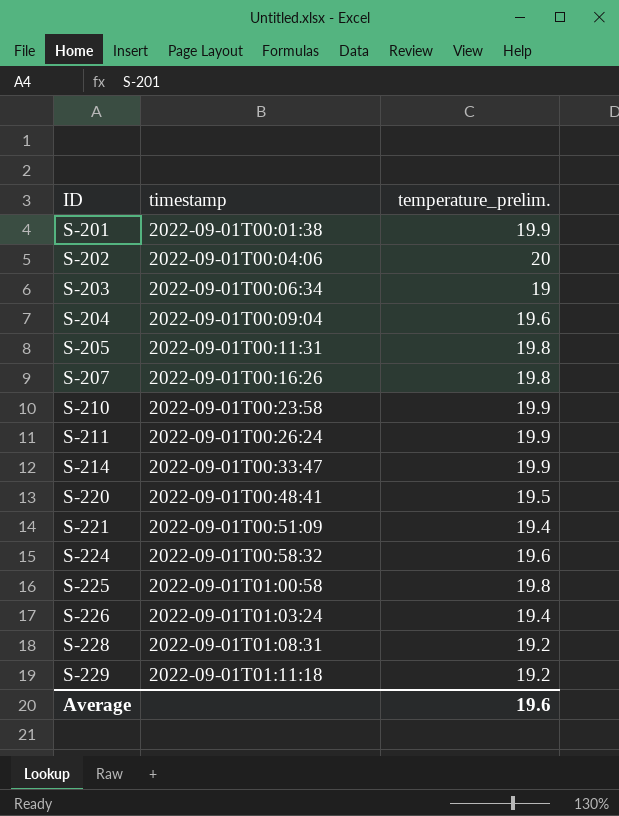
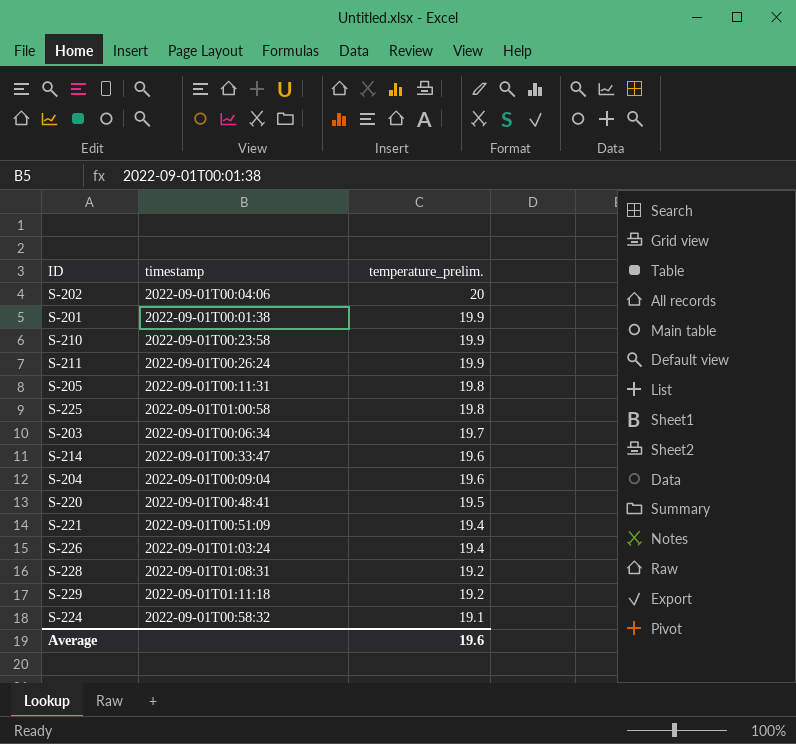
row order: ID ascending -> temperature_prelim. descending
row S-207: 2022-09-01T00:16:26 | 19.8 -> none
S-203 | temperature_prelim.: 19 -> 19.7
S-214 | temperature_prelim.: 19.9 -> 19.6
S-224 | temperature_prelim.: 19.6 -> 19.1

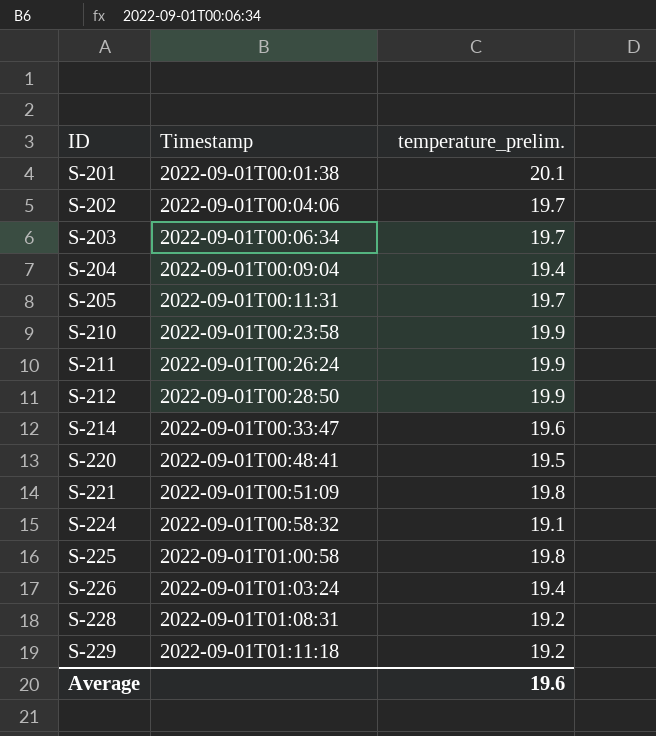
row order: temperature_prelim. descending -> ID ascending
column name: timestamp -> Timestamp
S-201 | temperature_prelim.: 19.9 -> 20.1
S-202 | temperature_prelim.: 20 -> 19.7
S-204 | temperature_prelim.: 19.6 -> 19.4
S-205 | temperature_prelim.: 19.8 -> 19.7
row S-212: none -> 2022-09-01T00:28:50 | 19.9
S-221 | temperature_prelim.: 19.4 -> 19.8

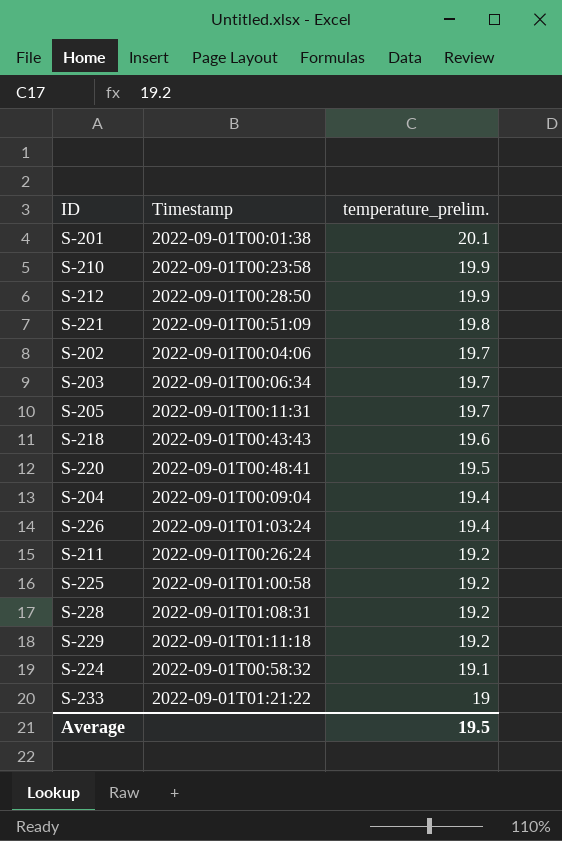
row order: ID ascending -> temperature_prelim. descending
row S-214: 2022-09-01T00:33:47 | 19.6 -> none
row S-218: none -> 2022-09-01T00:43:43 | 19.6
S-211 | temperature_prelim.: 19.9 -> 19.2
S-225 | temperature_prelim.: 19.8 -> 19.2
row S-233: none -> 2022-09-01T01:21:22 | 19
Average | temperature_prelim.: 19.6 -> 19.5

